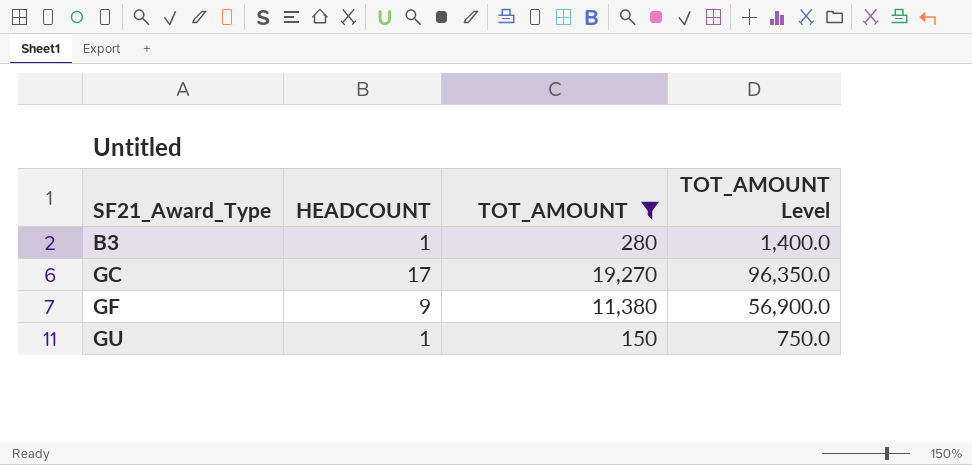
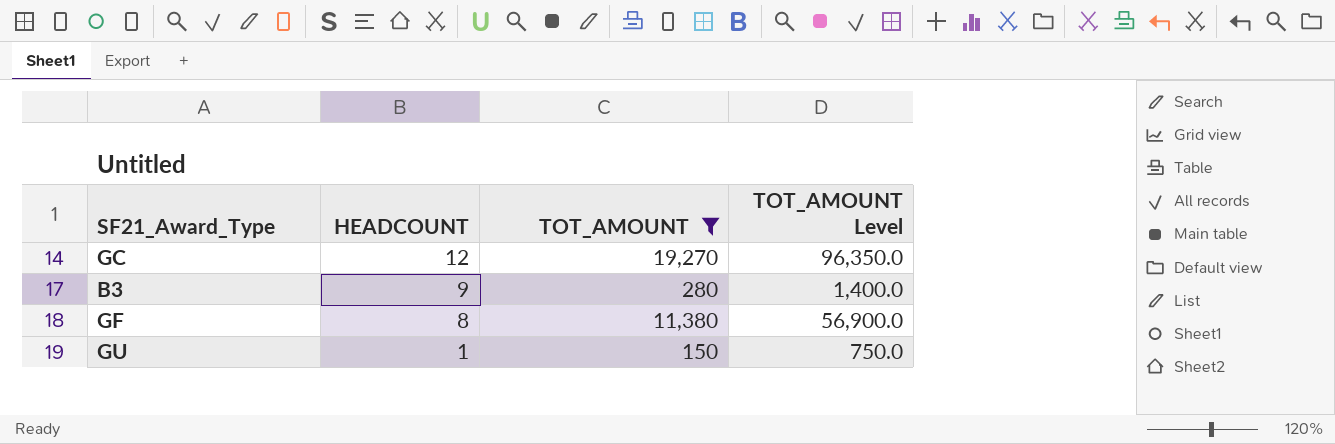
row order: SF21_Award_Type ascending -> HEADCOUNT descending
GC | HEADCOUNT: 17 -> 12
B3 | HEADCOUNT: 1 -> 9
GF | HEADCOUNT: 9 -> 8

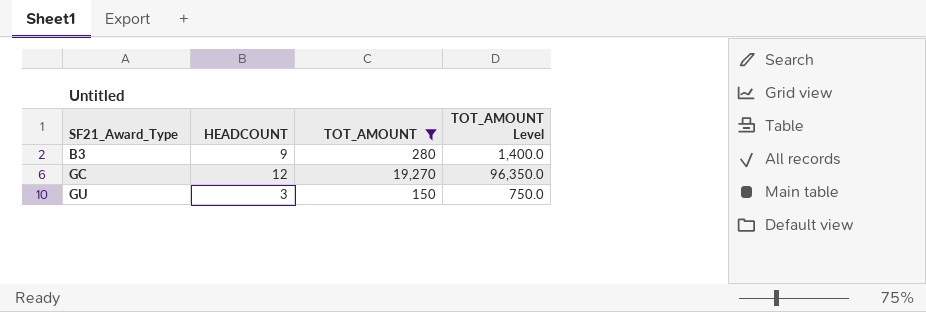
row order: HEADCOUNT descending -> SF21_Award_Type ascending
row GF: 8 | 11,380 | 56,900.0 -> none
GU | HEADCOUNT: 1 -> 3

